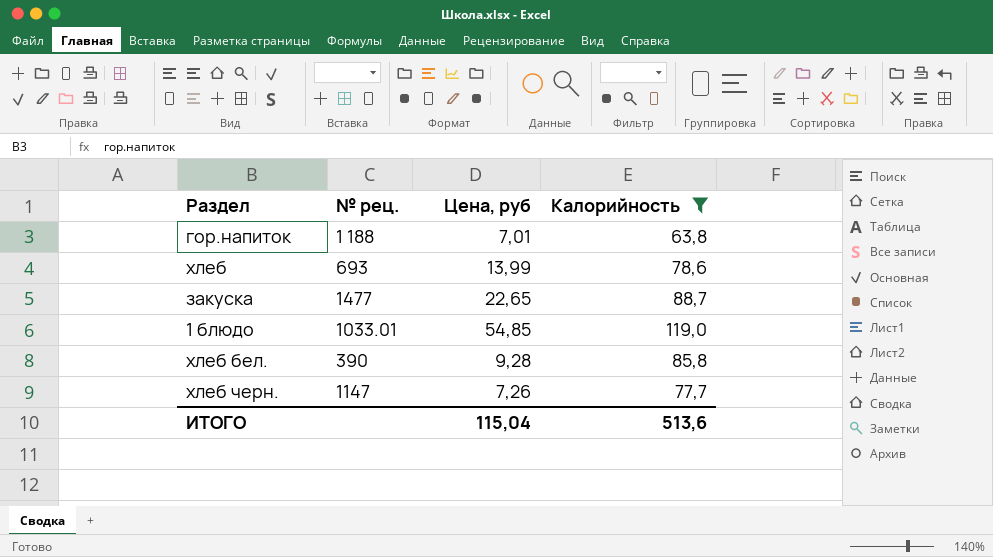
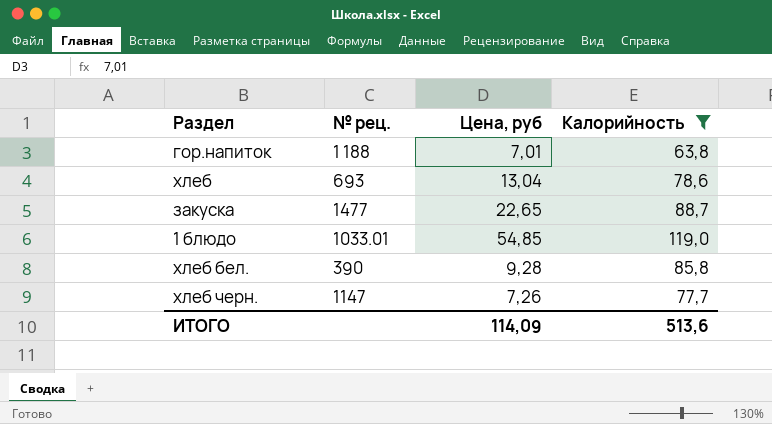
хлеб | Цена, руб: 13,99 -> 13,04
ИТОГО | Цена, руб: 115,04 -> 114,09

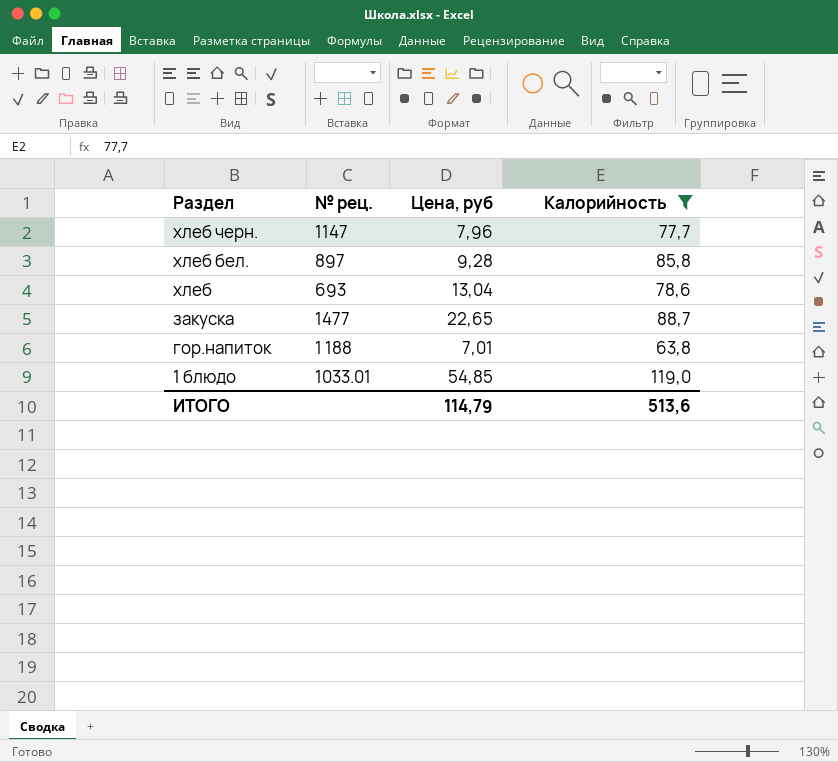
row order: none -> Раздел descending
хлеб черн. | Цена, руб: 7,26 -> 7,96
хлеб бел. | № рец.: 390 -> 897
ИТОГО | Цена, руб: 114,09 -> 114,79

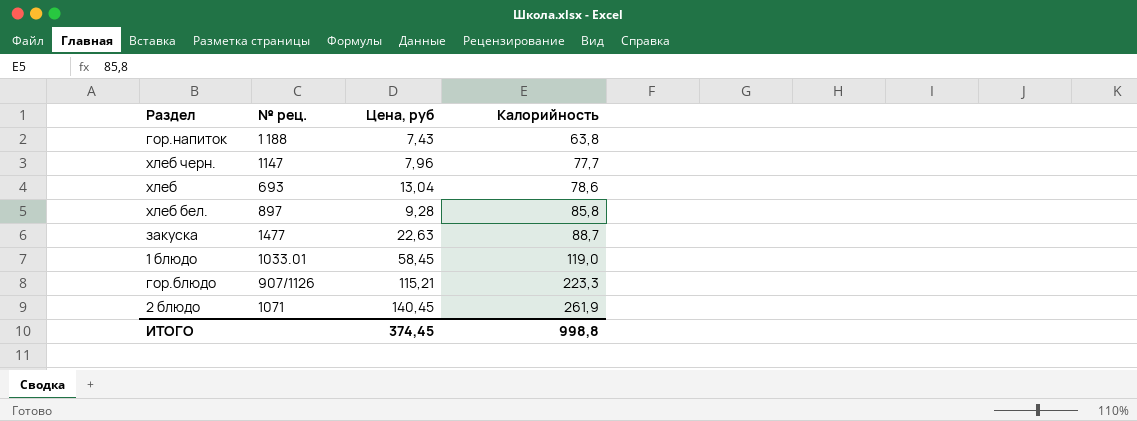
filter: Калорийность <= 119,0 -> none
row order: Раздел descending -> Калорийность ascending
гор.напиток | Цена, руб: 7,01 -> 7,43
закуска | Цена, руб: 22,65 -> 22,63
1 блюдо | Цена, руб: 54,85 -> 58,45
ИТОГО | Цена, руб: 114,79 -> 374,45
ИТОГО | Калорийность: 513,6 -> 998,8

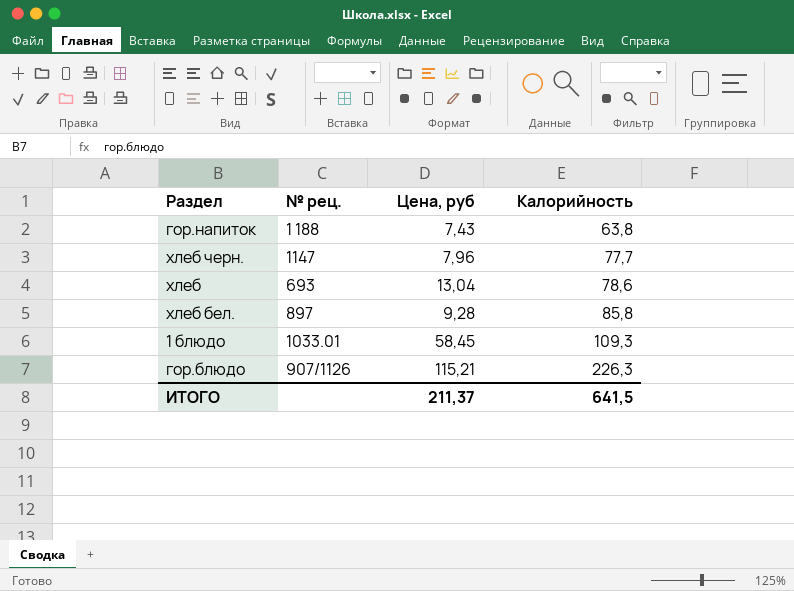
row закуска: 1477 | 22,63 | 88,7 -> none
row 2 блюдо: 1071 | 140,45 | 261,9 -> none
1 блюдо | Калорийность: 119,0 -> 109,3
гор.блюдо | Калорийность: 223,3 -> 226,3
ИТОГО | Цена, руб: 374,45 -> 211,37
ИТОГО | Калорийность: 998,8 -> 641,5

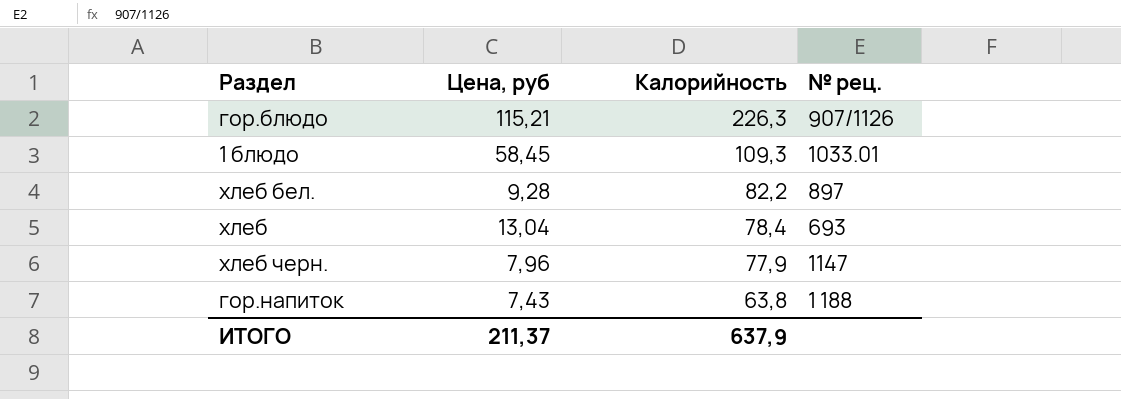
row order: Калорийность ascending -> Калорийность descending
column № рец. | position: 2 -> 4
хлеб бел. | Калорийность: 85,8 -> 82,2
хлеб | Калорийность: 78,6 -> 78,4
хлеб черн. | Калорийность: 77,7 -> 77,9
ИТОГО | Калорийность: 641,5 -> 637,9

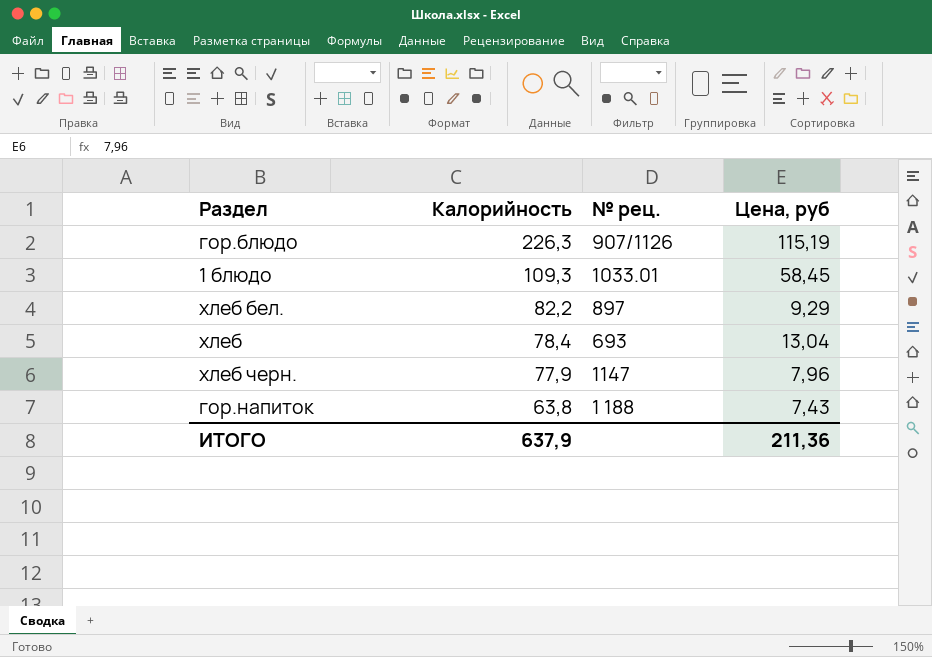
column Цена, руб | position: 2 -> 4
гор.блюдо | Цена, руб: 115,21 -> 115,19
хлеб бел. | Цена, руб: 9,28 -> 9,29
ИТОГО | Цена, руб: 211,37 -> 211,36

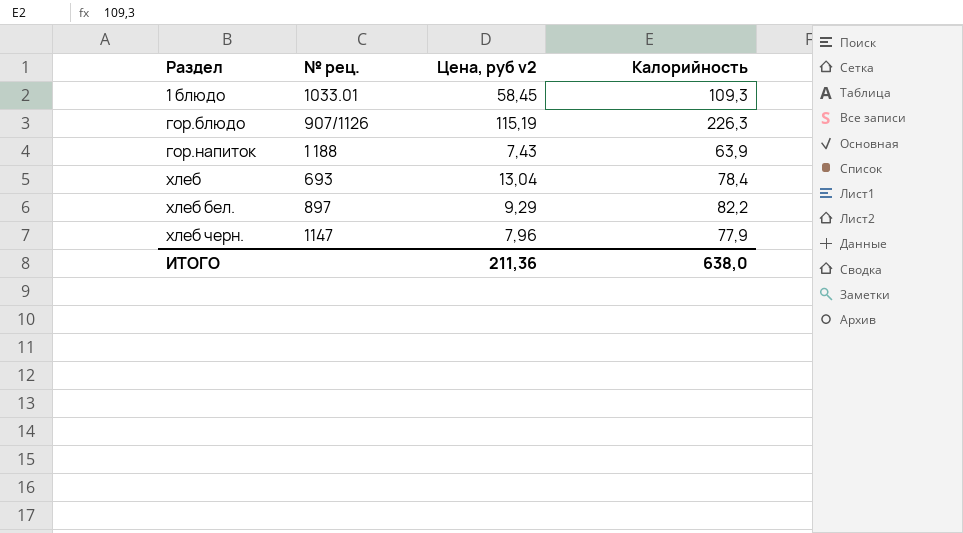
row order: Калорийность descending -> Раздел ascending
column name: Цена, руб -> Цена, руб v2
column Калорийность | position: 2 -> 4
гор.напиток | Калорийность: 63,8 -> 63,9
ИТОГО | Калорийность: 637,9 -> 638,0

